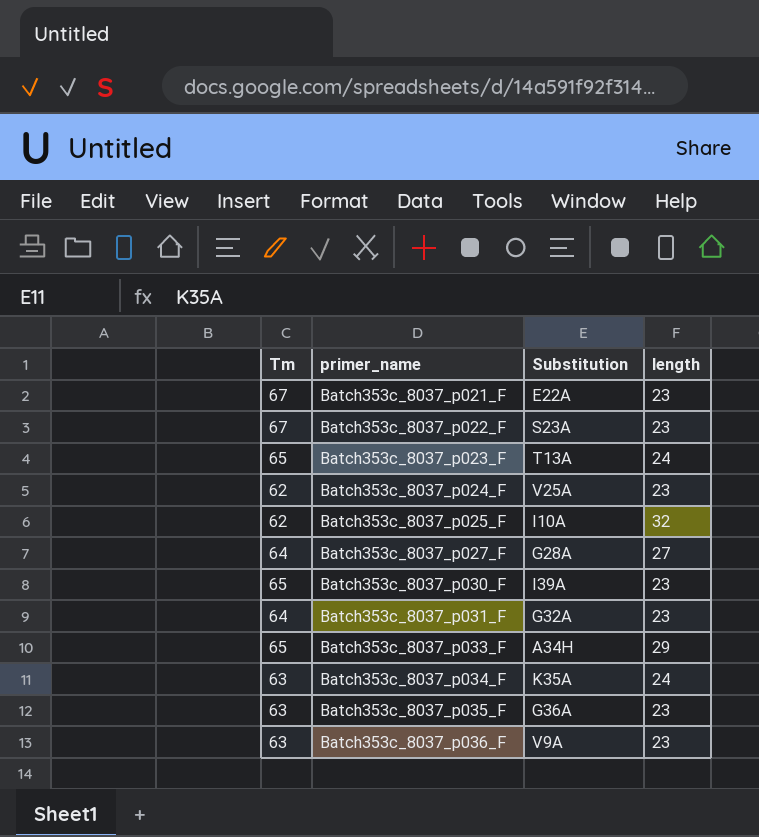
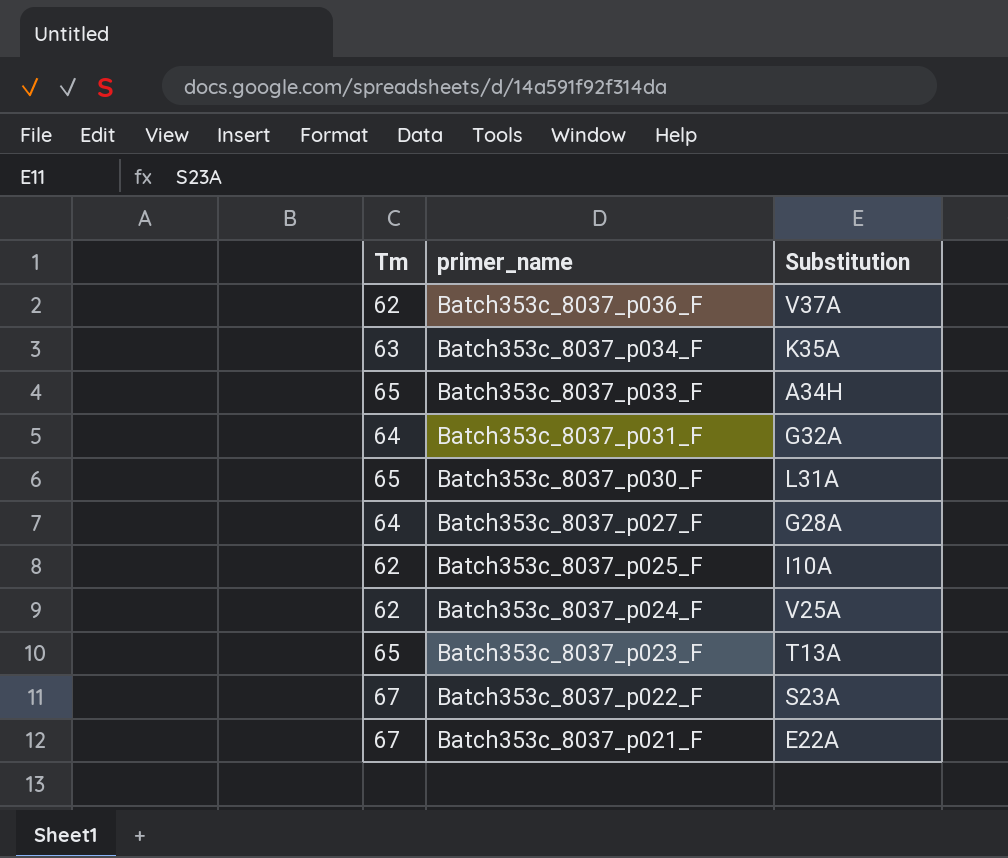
row order: primer_name ascending -> primer_name descending
column length | position: 4 -> none
row Batch353c_8037_p035_F: 63 | G36A | 23 -> none
Batch353c_8037_p036_F | Tm: 63 -> 62
Batch353c_8037_p036_F | Substitution: V9A -> V37A
Batch353c_8037_p030_F | Substitution: I39A -> L31A

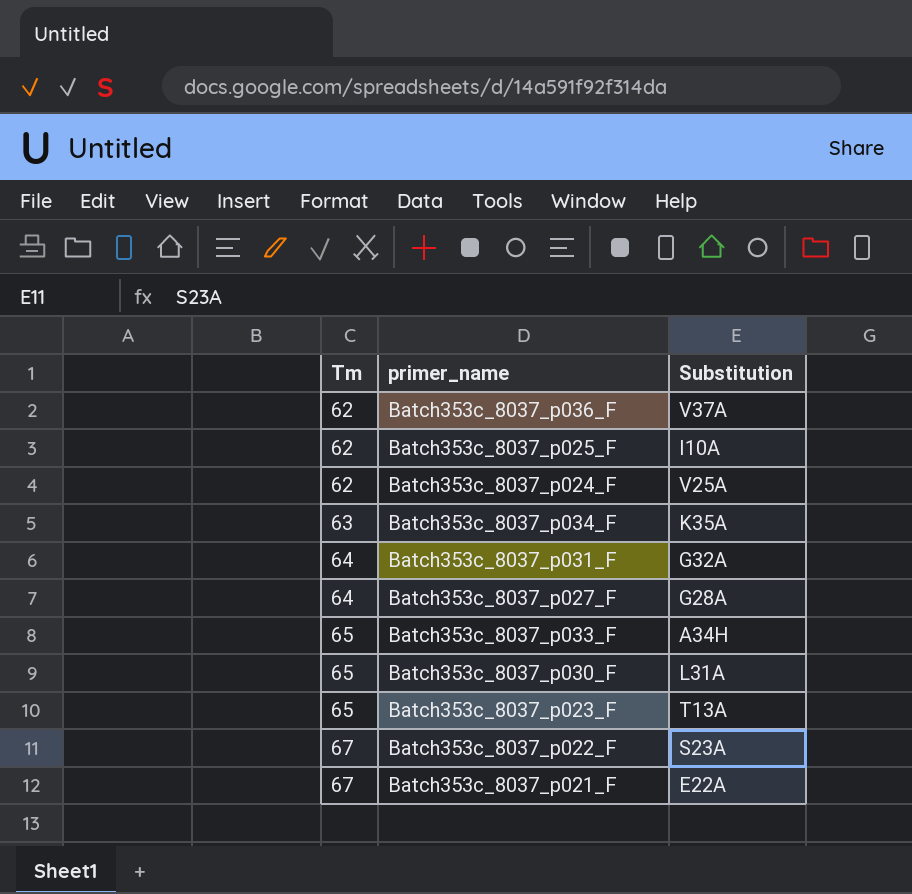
row order: primer_name descending -> Tm ascending

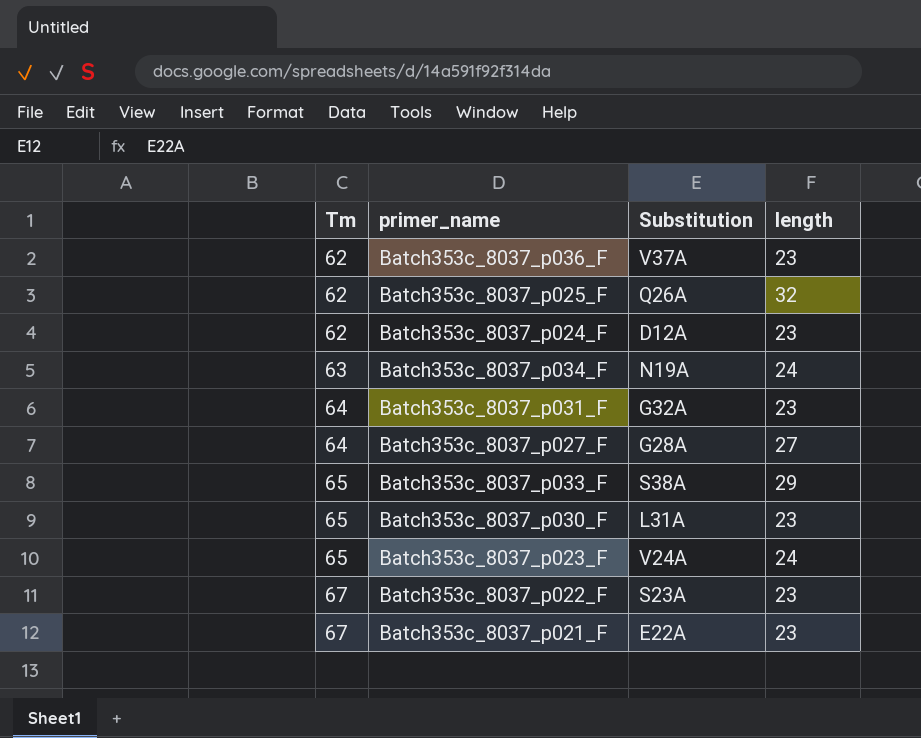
column length | position: none -> 4
Batch353c_8037_p025_F | Substitution: I10A -> Q26A
Batch353c_8037_p024_F | Substitution: V25A -> D12A
Batch353c_8037_p034_F | Substitution: K35A -> N19A
Batch353c_8037_p033_F | Substitution: A34H -> S38A
Batch353c_8037_p023_F | Substitution: T13A -> V24A

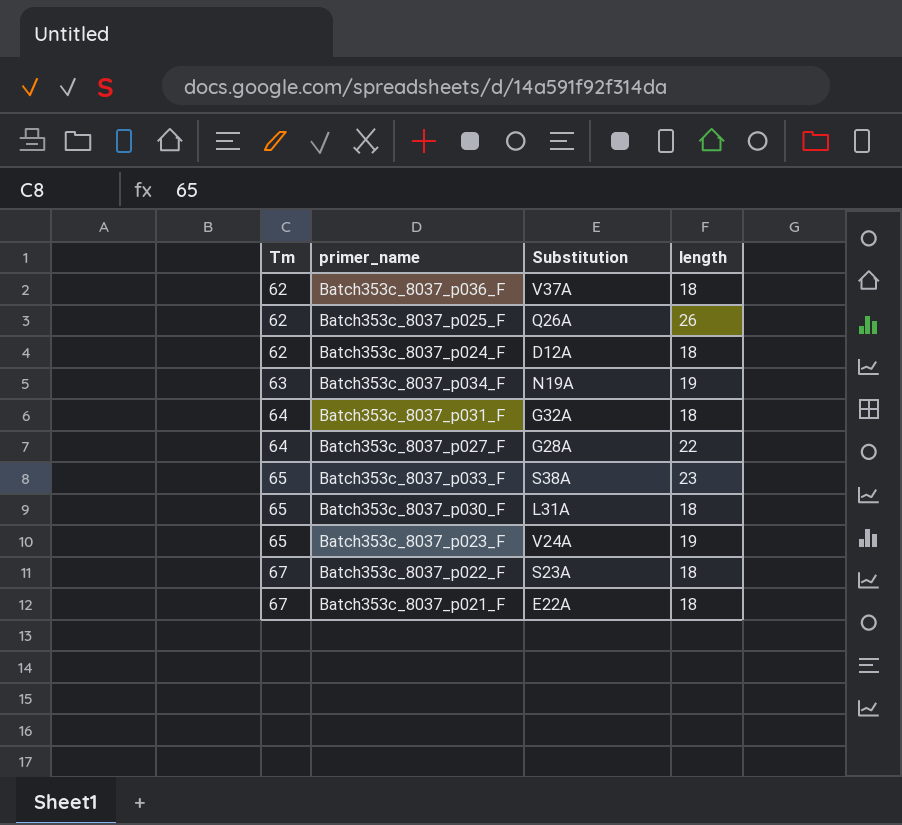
Batch353c_8037_p036_F | length: 23 -> 18
Batch353c_8037_p025_F | length: 32 -> 26
Batch353c_8037_p024_F | length: 23 -> 18
Batch353c_8037_p034_F | length: 24 -> 19
Batch353c_8037_p031_F | length: 23 -> 18
Batch353c_8037_p027_F | length: 27 -> 22
Batch353c_8037_p033_F | length: 29 -> 23
Batch353c_8037_p030_F | length: 23 -> 18
Batch353c_8037_p023_F | length: 24 -> 19
Batch353c_8037_p022_F | length: 23 -> 18
Batch353c_8037_p021_F | length: 23 -> 18

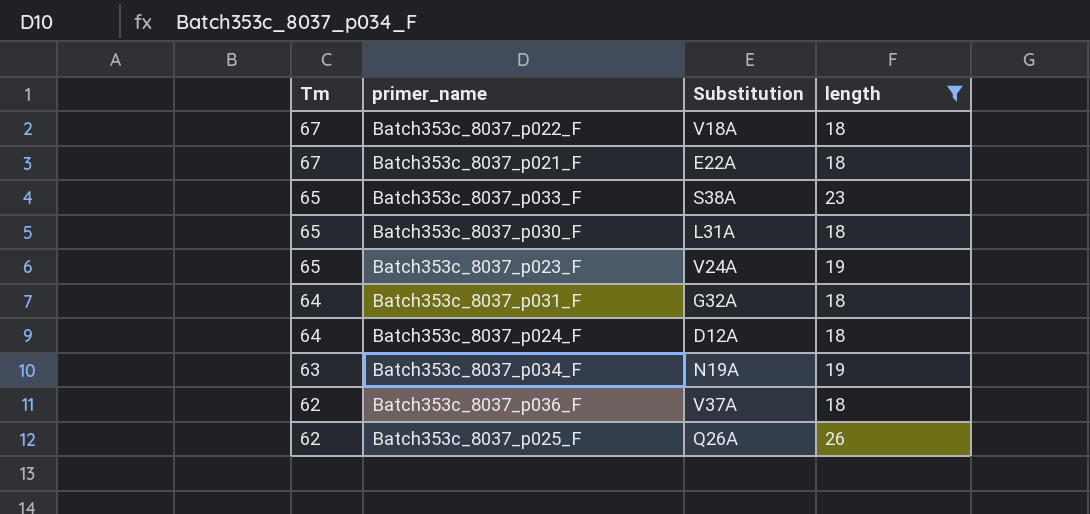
filter: none -> length != 22
row order: Tm ascending -> Tm descending
Batch353c_8037_p022_F | Substitution: S23A -> V18A
Batch353c_8037_p024_F | Tm: 62 -> 64

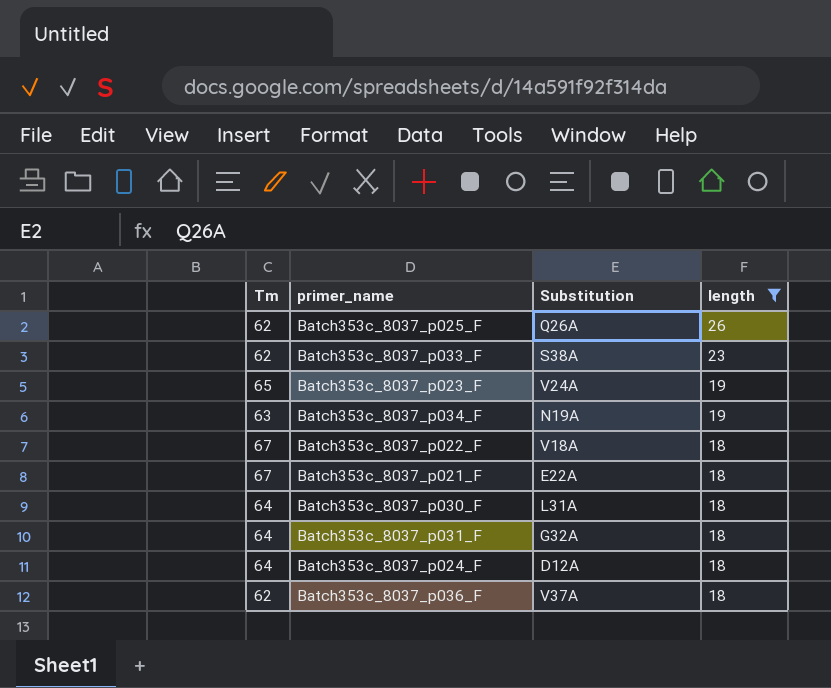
row order: Tm descending -> length descending
Batch353c_8037_p033_F | Tm: 65 -> 62
Batch353c_8037_p030_F | Tm: 65 -> 64

